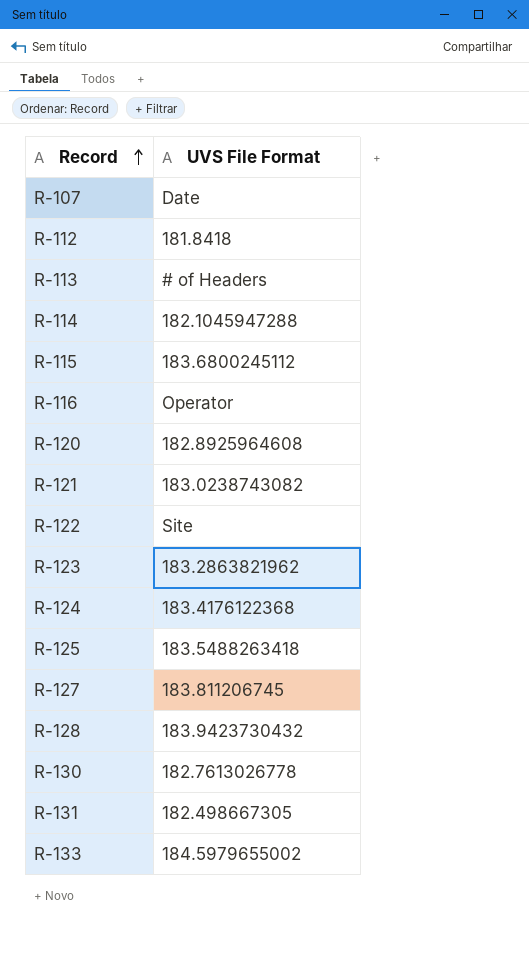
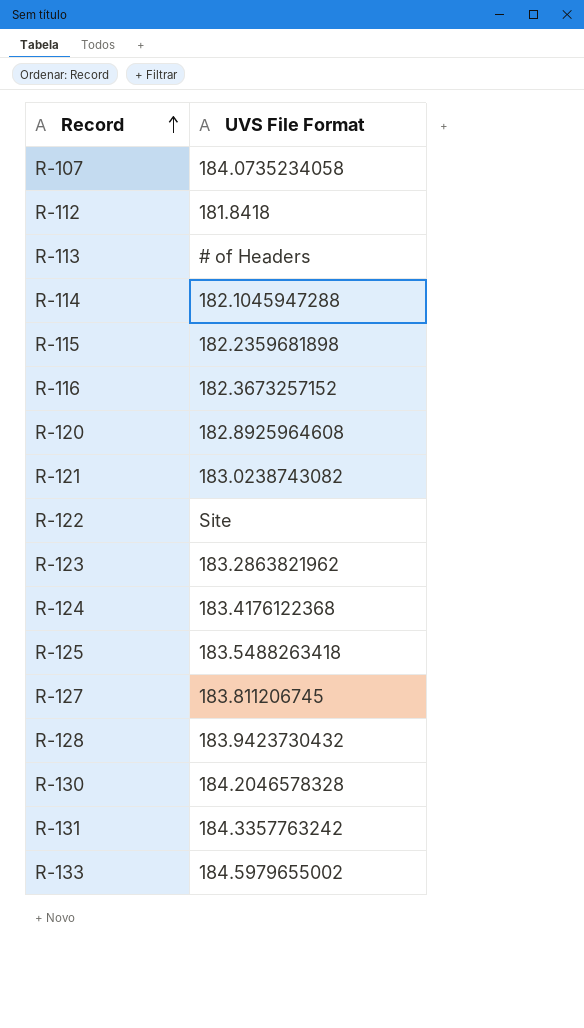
R-107 | UVS File Format: Date -> 184.0735234058
R-115 | UVS File Format: 183.6800245112 -> 182.2359681898
R-116 | UVS File Format: Operator -> 182.3673257152
R-130 | UVS File Format: 182.7613026778 -> 184.2046578328
R-131 | UVS File Format: 182.498667305 -> 184.3357763242

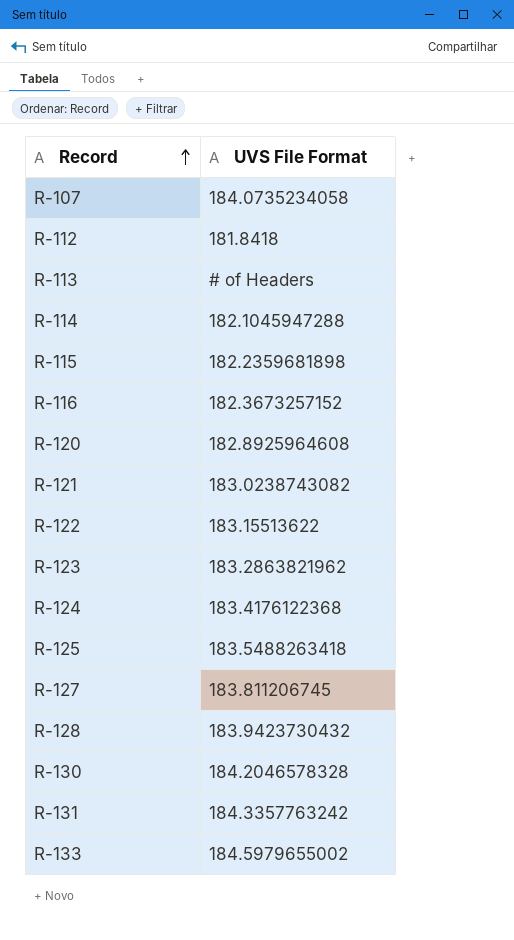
R-122 | UVS File Format: Site -> 183.15513622

